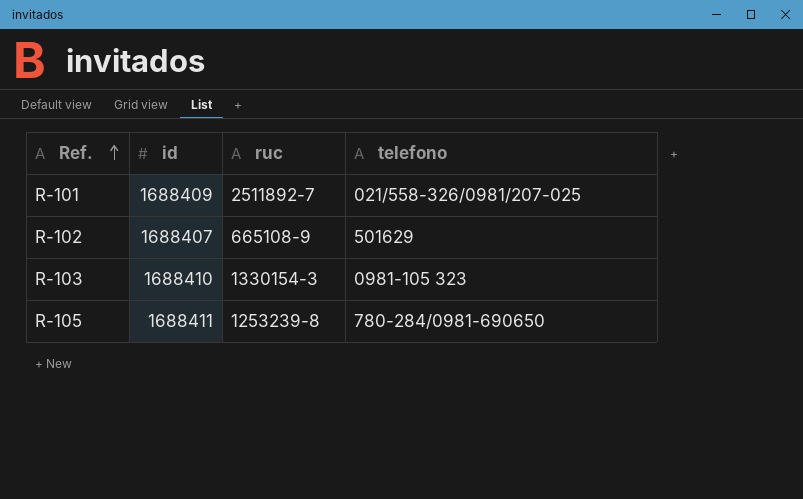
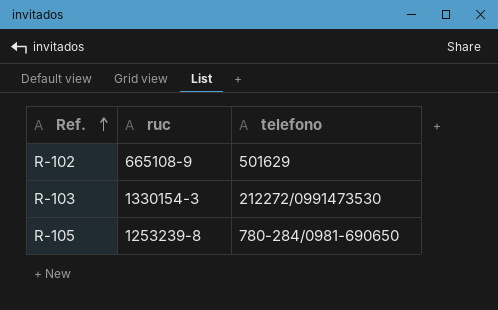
column id | position: 2 -> none
row R-101: 1688409 | 2511892-7 | 021/558-326/0981/207-025 -> none
R-103 | telefono: 0981-105 323 -> 212272/0991473530

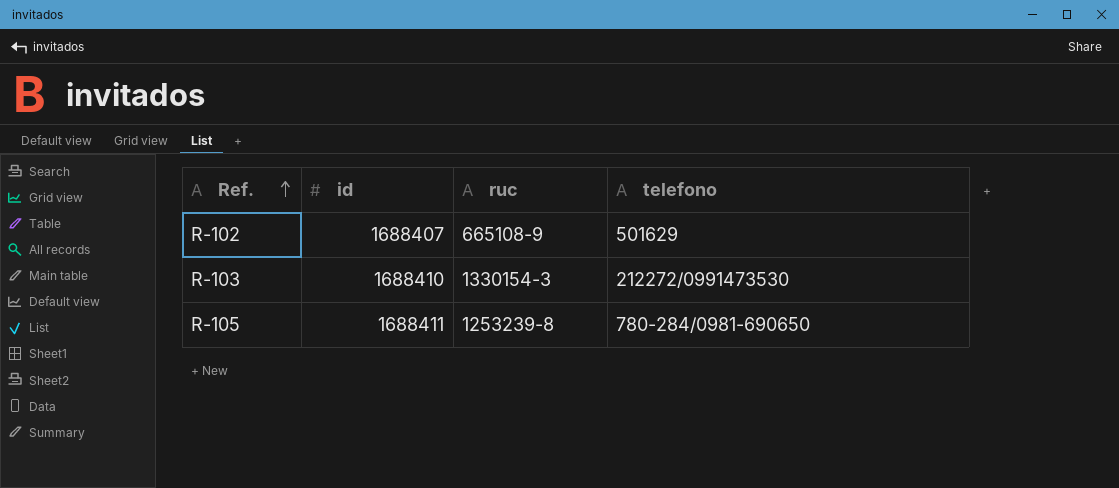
column id | position: none -> 2

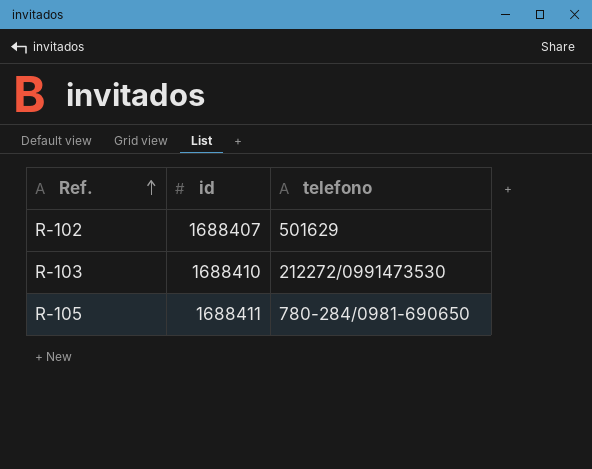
column ruc | position: 3 -> none

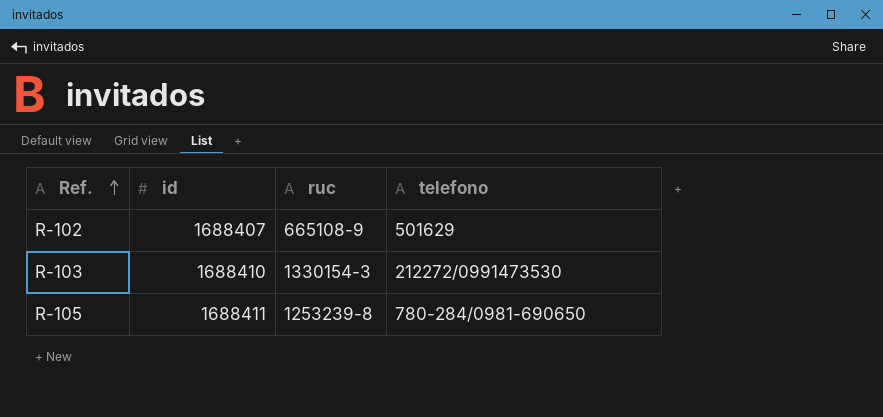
column ruc | position: none -> 3

